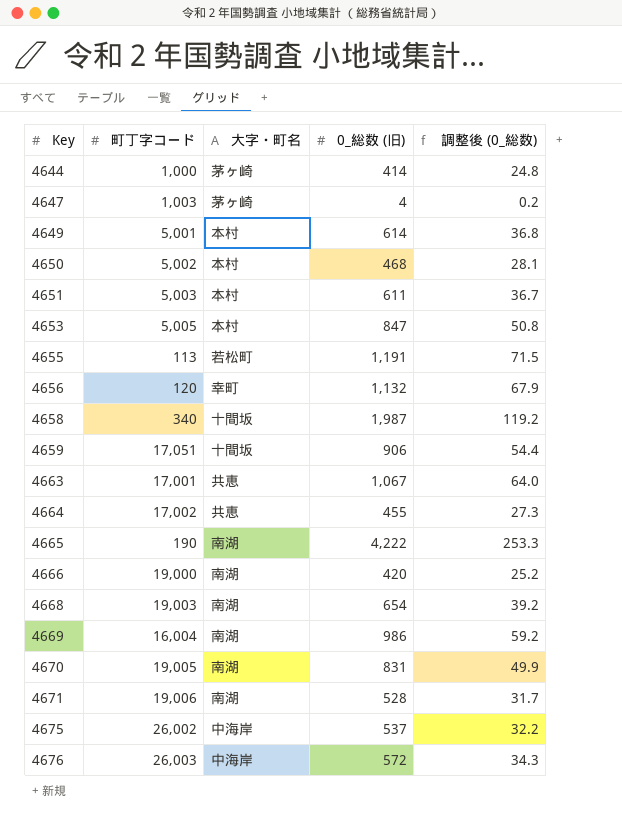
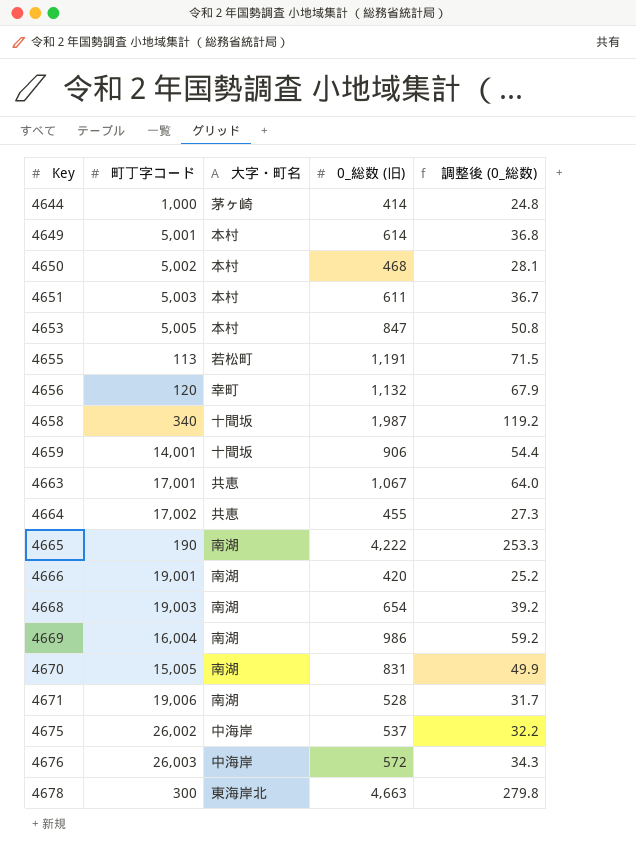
row 4647: 1,003 | 茅ヶ崎 | 4 | 0.2 -> none
4659 | 町丁字コード: 17,051 -> 14,001
4666 | 町丁字コード: 19,000 -> 19,001
4670 | 町丁字コード: 19,005 -> 15,005
row 4678: none -> 300 | 東海岸北 | 4,663 | 279.8

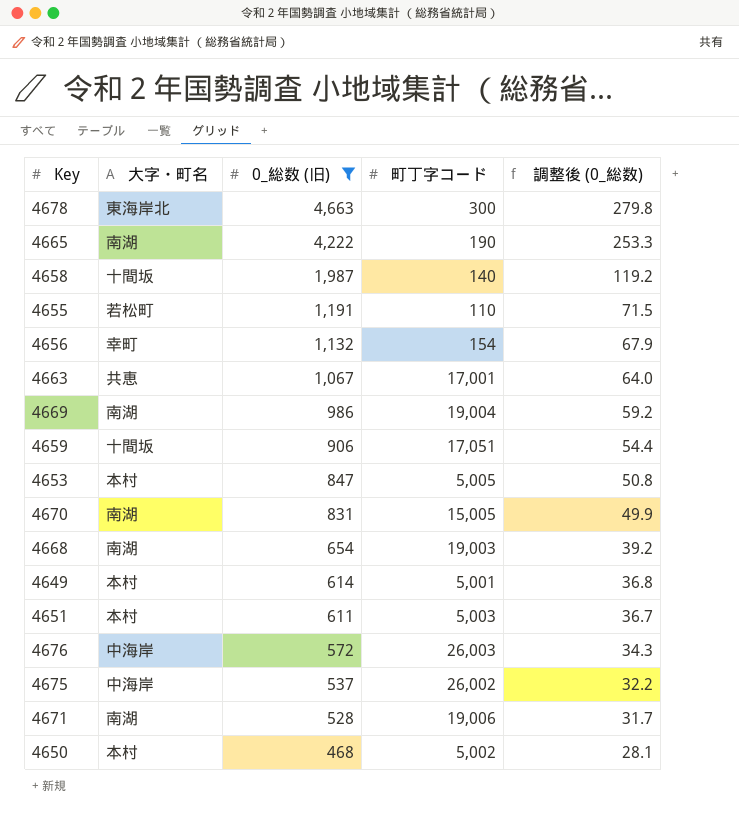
filter: none -> 0_総数 (旧) >= 468
row order: Key ascending -> 0_総数 (旧) descending
column 町丁字コード | position: 2 -> 4
4658 | 町丁字コード: 340 -> 140
4655 | 町丁字コード: 113 -> 110
4656 | 町丁字コード: 120 -> 154
4669 | 町丁字コード: 16,004 -> 19,004
4659 | 町丁字コード: 14,001 -> 17,051

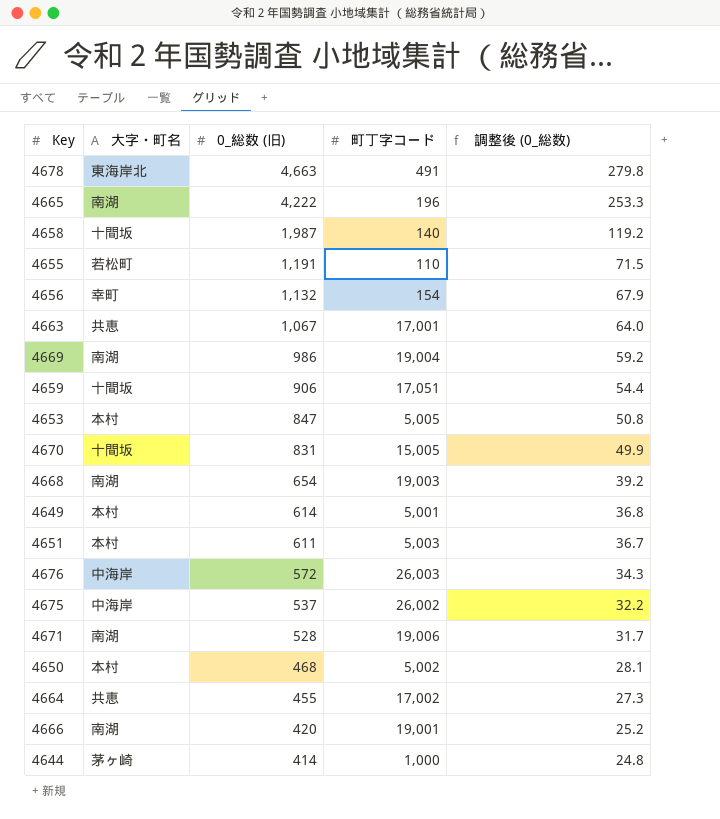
filter: 0_総数 (旧) >= 468 -> none
4678 | 町丁字コード: 300 -> 491
4665 | 町丁字コード: 190 -> 196
4670 | 大字・町名: 南湖 -> 十間坂

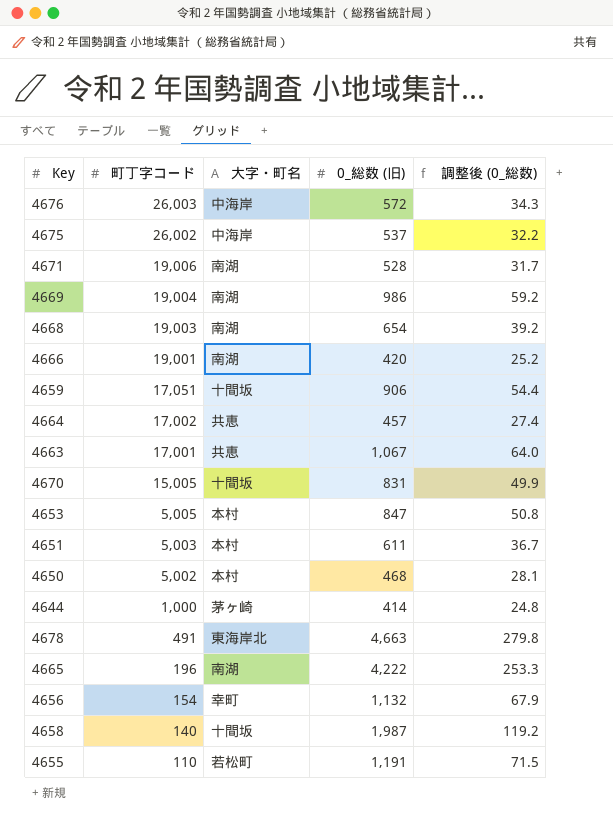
row order: 0_総数 (旧) descending -> 町丁字コード descending
column 町丁字コード | position: 4 -> 2
row 4649: 本村 | 614 | 5,001 | 36.8 -> none
4664 | 0_総数 (旧): 455 -> 457
4664 | 調整後 (0_総数): 27.3 -> 27.4

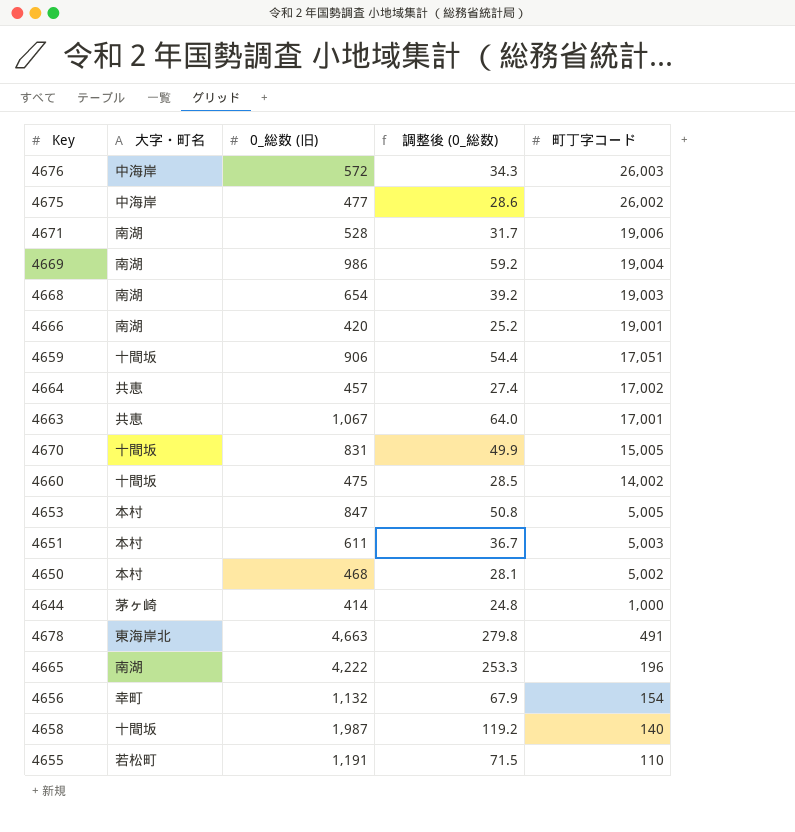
column 町丁字コード | position: 2 -> 5
4675 | 0_総数 (旧): 537 -> 477
4675 | 調整後 (0_総数): 32.2 -> 28.6
row 4660: none -> 十間坂 | 475 | 28.5 | 14,002

